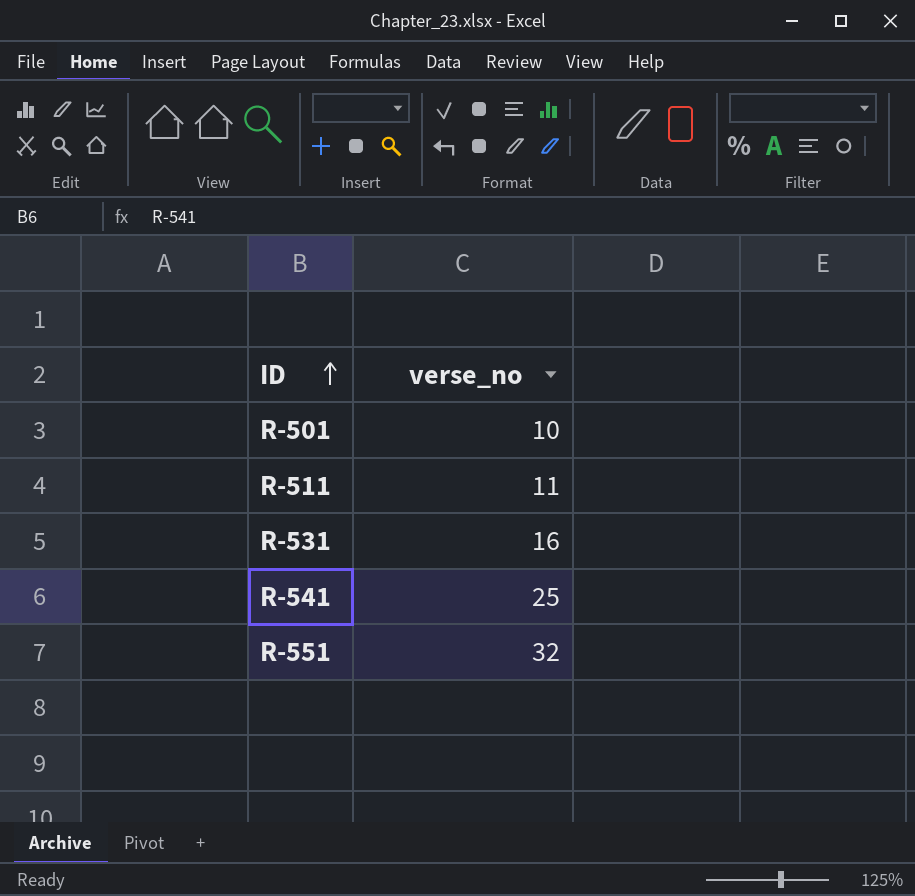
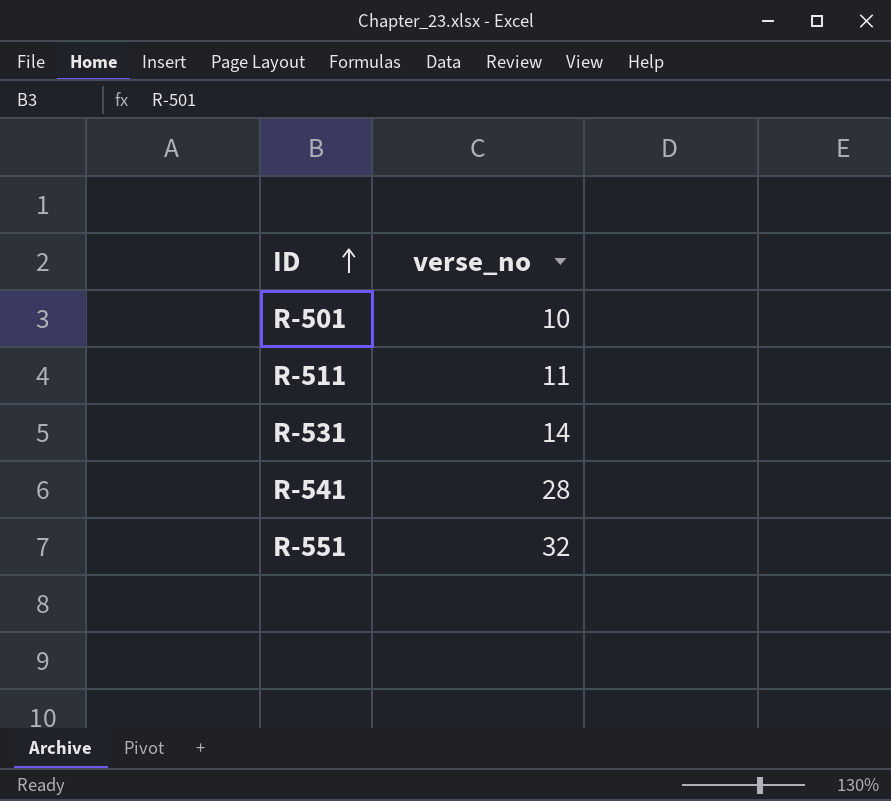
R-531 | verse_no: 16 -> 14
R-541 | verse_no: 25 -> 28

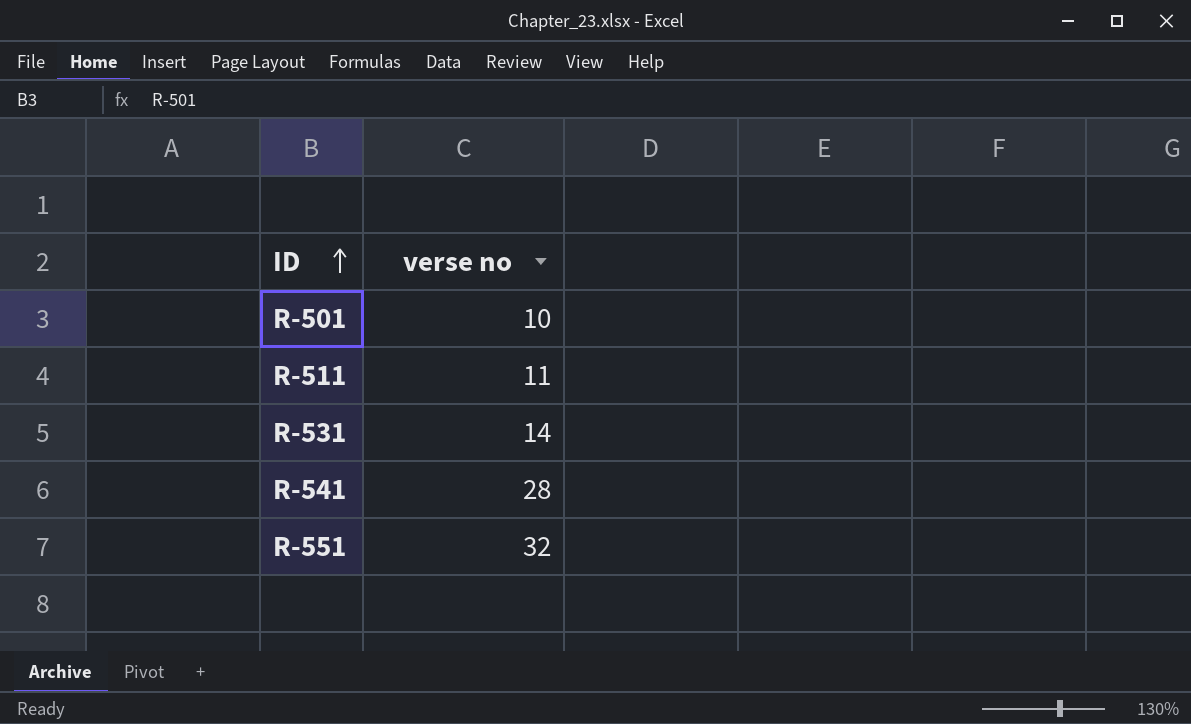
column name: verse_no -> verse no

